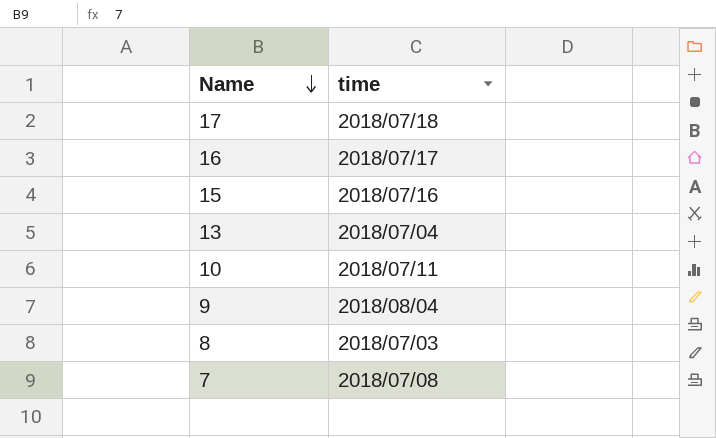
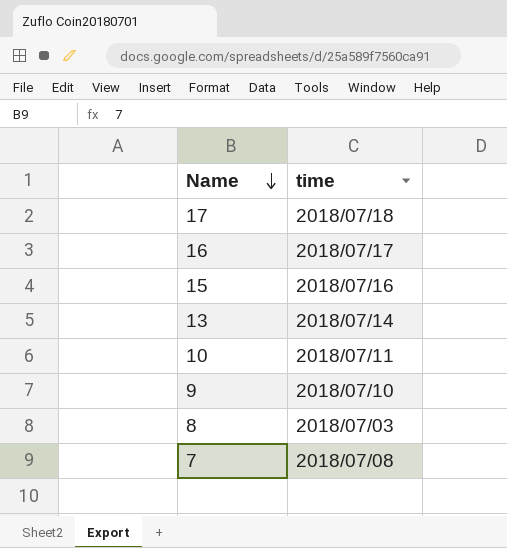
13 | time: 2018/07/04 -> 2018/07/14
9 | time: 2018/08/04 -> 2018/07/10

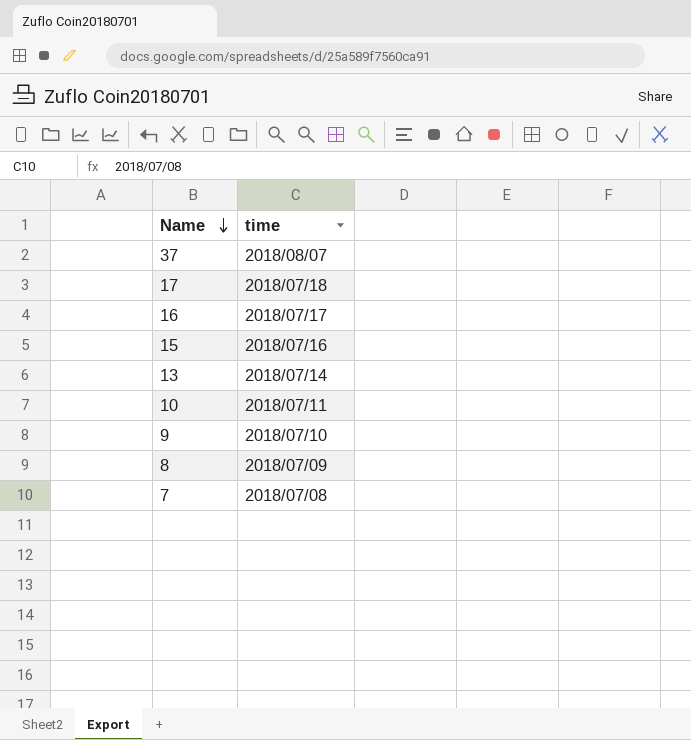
row 37: none -> 2018/08/07
8 | time: 2018/07/03 -> 2018/07/09

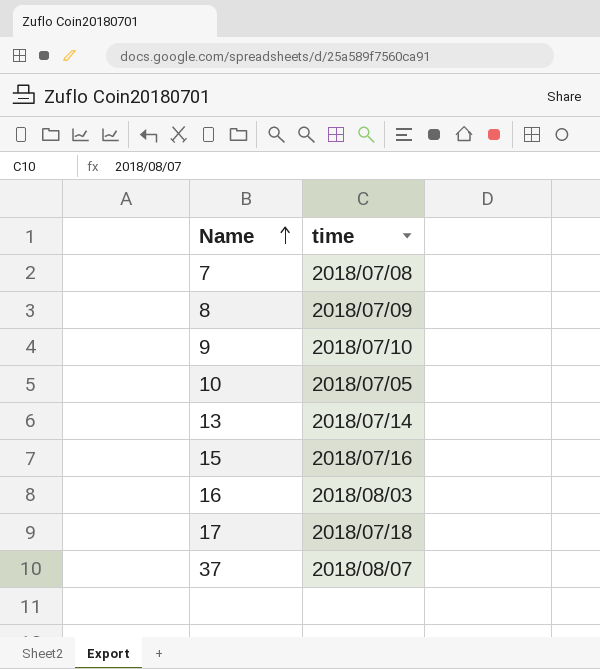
row order: Name descending -> Name ascending
10 | time: 2018/07/11 -> 2018/07/05
16 | time: 2018/07/17 -> 2018/08/03

